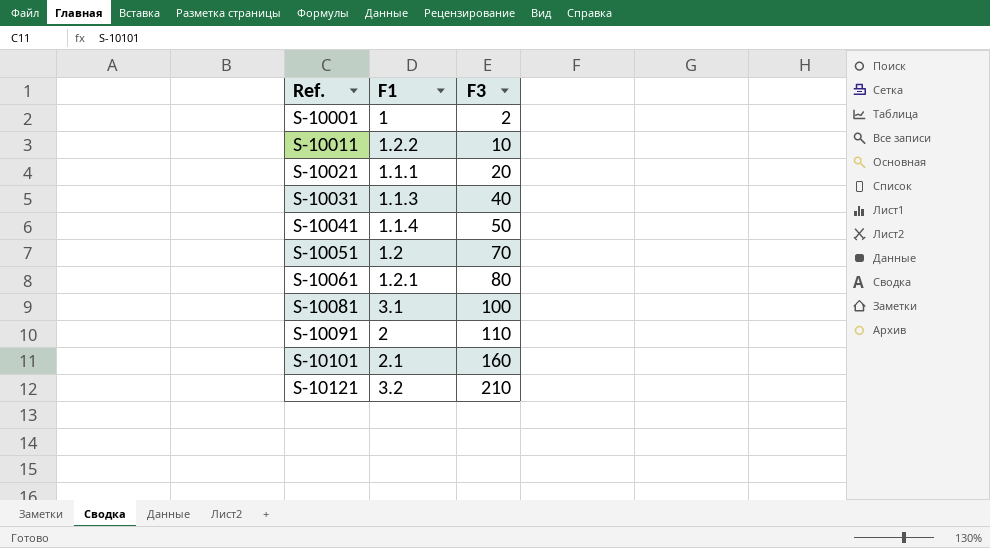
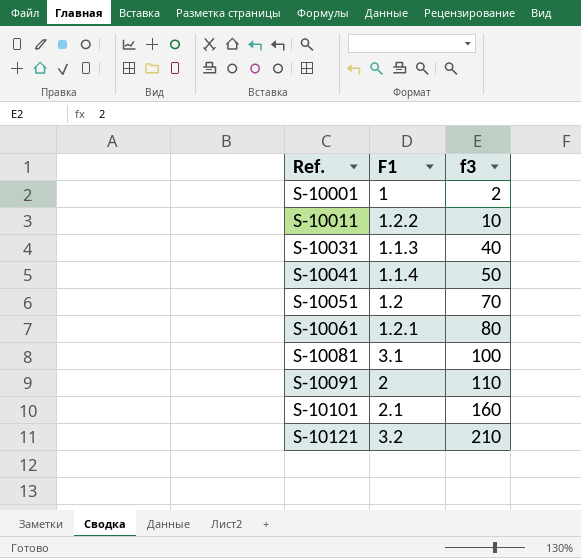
column name: F3 -> f3
row S-10021: 1.1.1 | 20 -> none

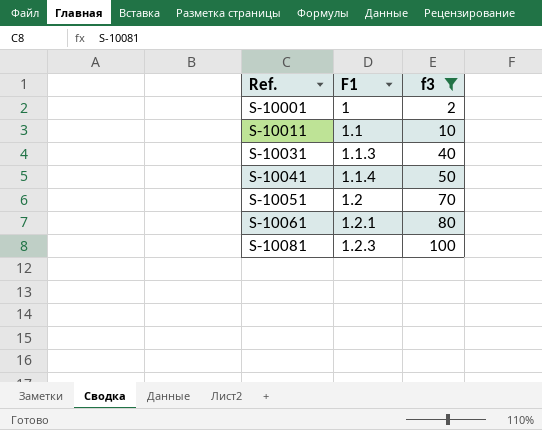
filter: none -> f3 <= 100
S-10011 | F1: 1.2.2 -> 1.1
S-10081 | F1: 3.1 -> 1.2.3

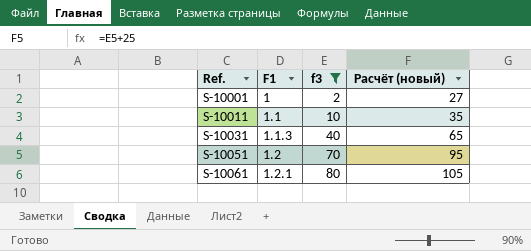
column Расчёт (новый) | formula: none -> [f3] + 25
row S-10041: 1.1.4 | 50 -> none
row S-10081: 1.2.3 | 100 -> none

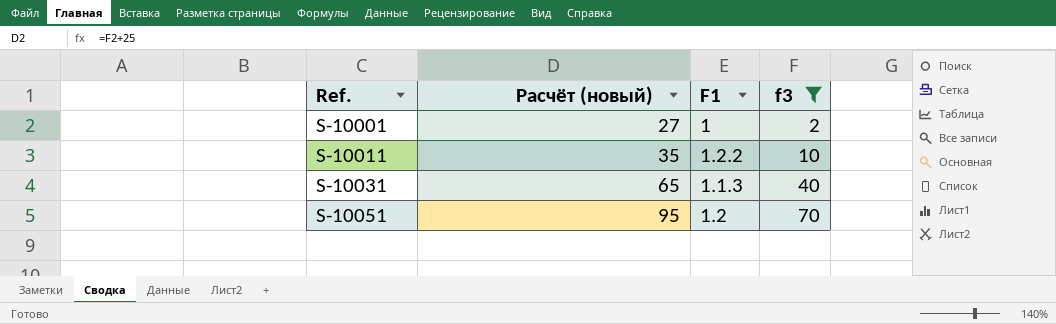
column Расчёт (новый) | position: 4 -> 2
row S-10061: 1.2.1 | 80 | 105 -> none
S-10011 | F1: 1.1 -> 1.2.2

